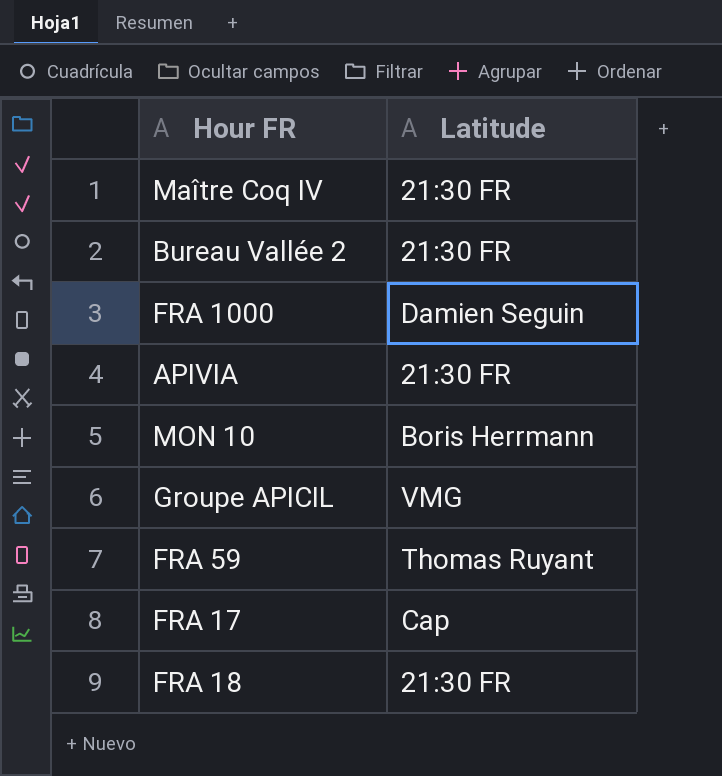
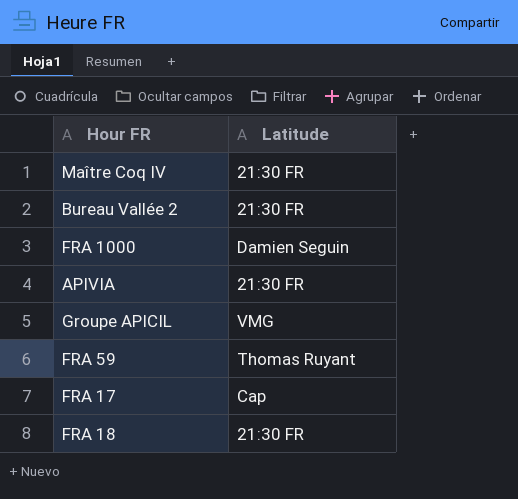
row MON 10: Boris Herrmann -> none

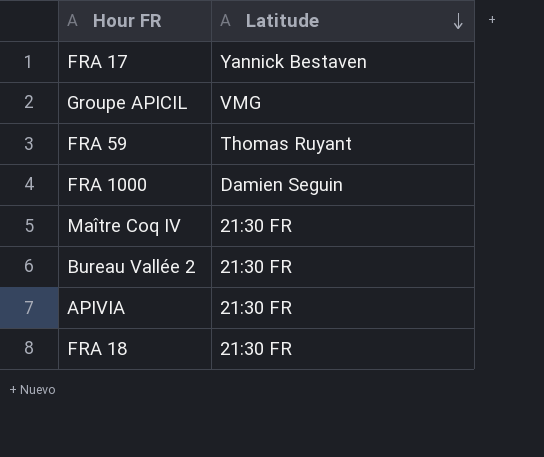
row order: none -> Latitude descending
FRA 17 | Latitude: Cap -> Yannick Bestaven

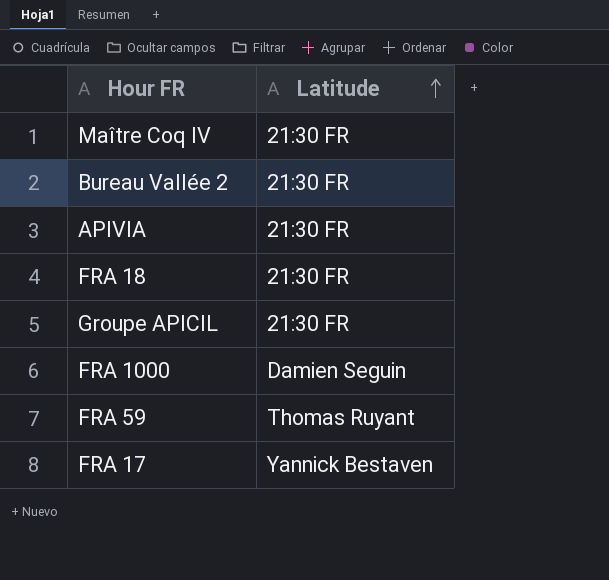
row order: Latitude descending -> Latitude ascending
Groupe APICIL | Latitude: VMG -> 21:30 FR

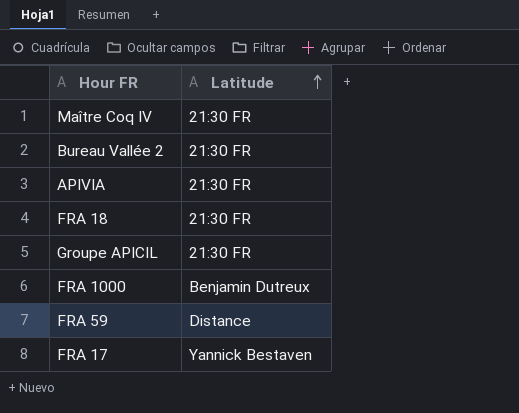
FRA 1000 | Latitude: Damien Seguin -> Benjamin Dutreux
FRA 59 | Latitude: Thomas Ruyant -> Distance

